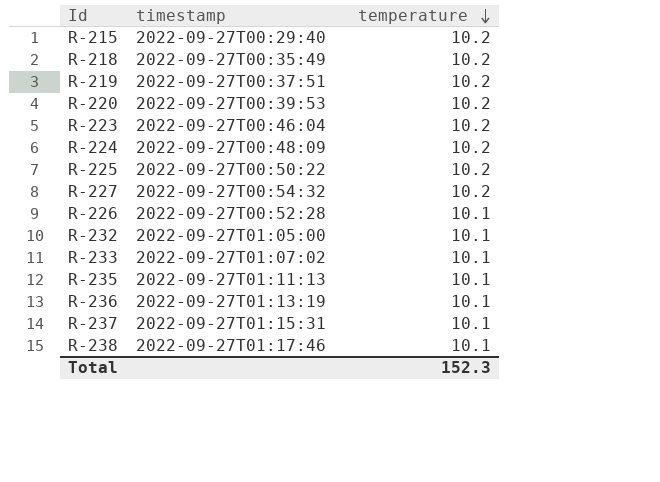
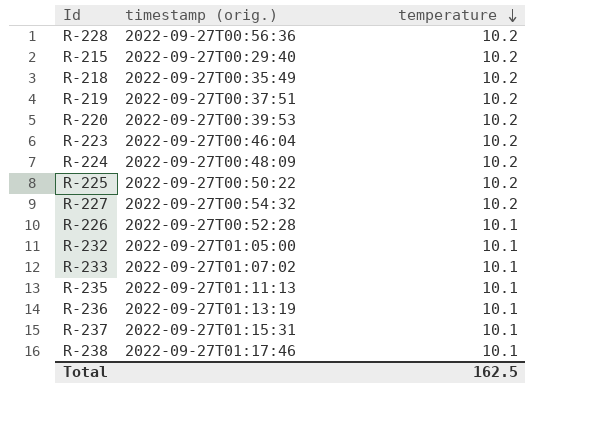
column name: timestamp -> timestamp (orig.)
row R-228: none -> 2022-09-27T00:56:36 | 10.2
Total | temperature: 152.3 -> 162.5

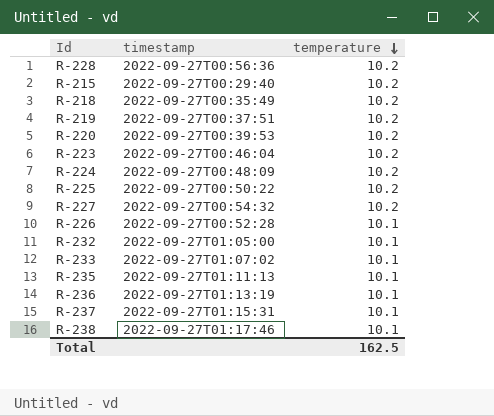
column name: timestamp (orig.) -> timestamp

